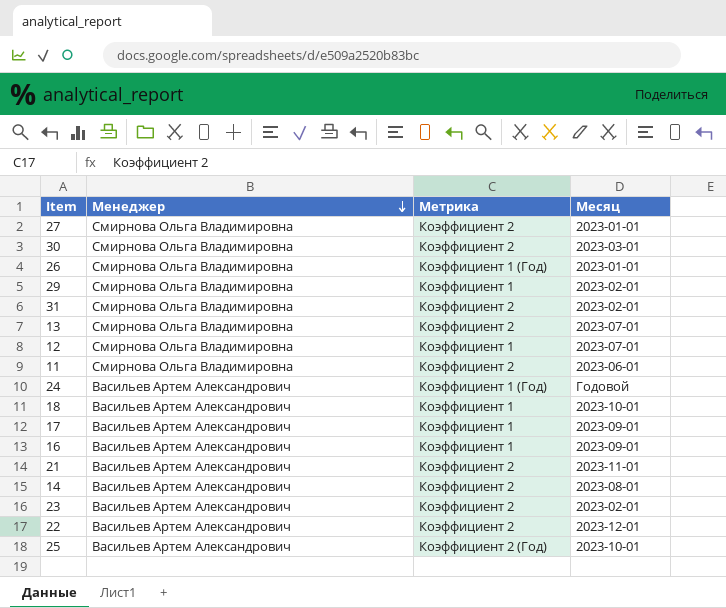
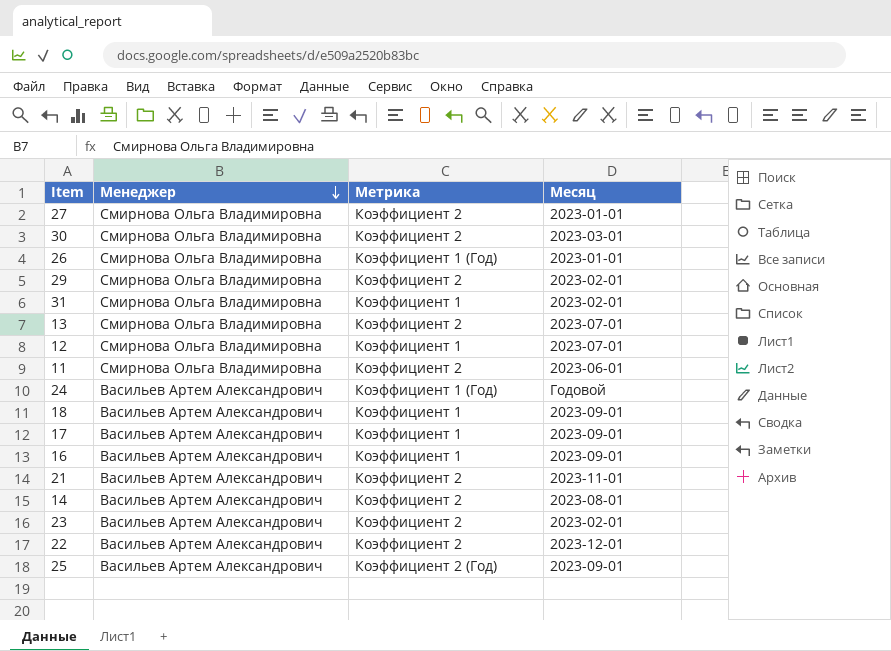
29 | Метрика: Коэффициент 1 -> Коэффициент 2
31 | Метрика: Коэффициент 2 -> Коэффициент 1
18 | Месяц: 2023-10-01 -> 2023-09-01
25 | Месяц: 2023-10-01 -> 2023-09-01

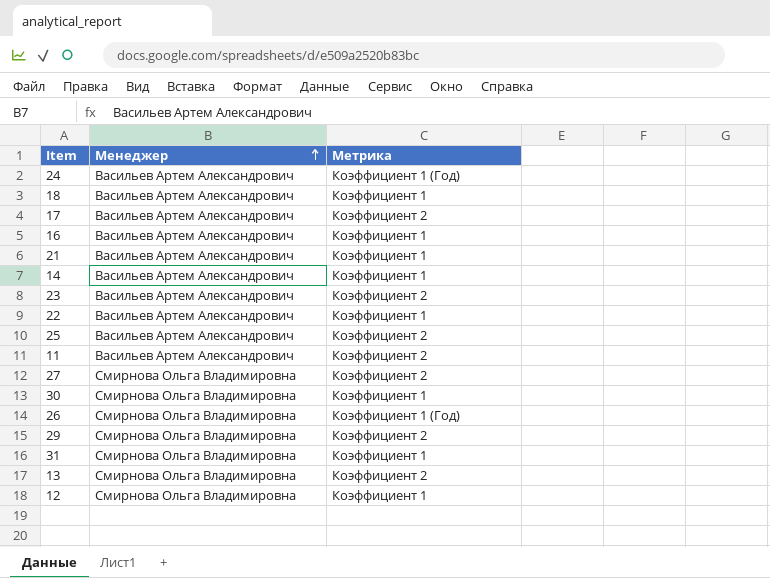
row order: Менеджер descending -> Менеджер ascending
column Месяц | position: 4 -> none
17 | Метрика: Коэффициент 1 -> Коэффициент 2
21 | Метрика: Коэффициент 2 -> Коэффициент 1
14 | Метрика: Коэффициент 2 -> Коэффициент 1
22 | Метрика: Коэффициент 2 -> Коэффициент 1
25 | Метрика: Коэффициент 2 (Год) -> Коэффициент 2
11 | Менеджер: Смирнова Ольга Владимировна -> Васильев Артем Александрович
30 | Метрика: Коэффициент 2 -> Коэффициент 1

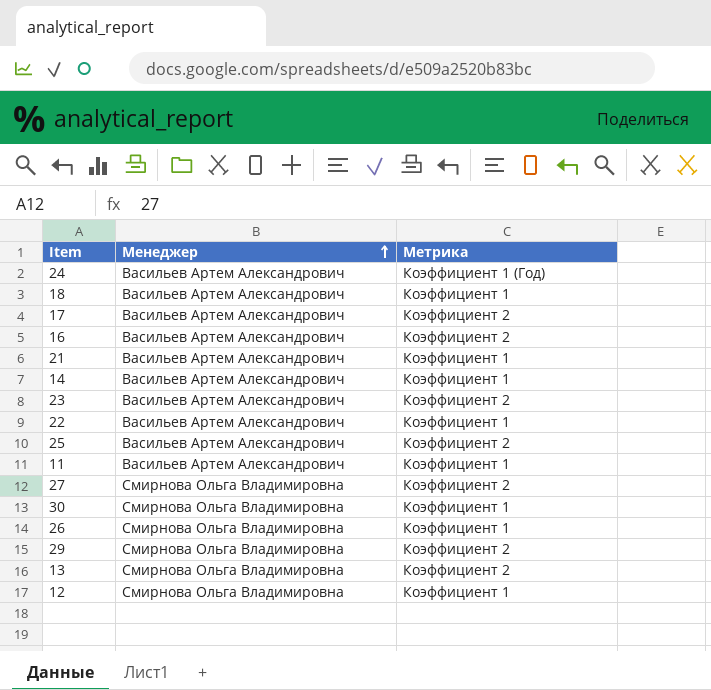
row 31: Смирнова Ольга Владимировна | Коэффициент 1 -> none
16 | Метрика: Коэффициент 1 -> Коэффициент 2
11 | Метрика: Коэффициент 2 -> Коэффициент 1
26 | Метрика: Коэффициент 1 (Год) -> Коэффициент 1

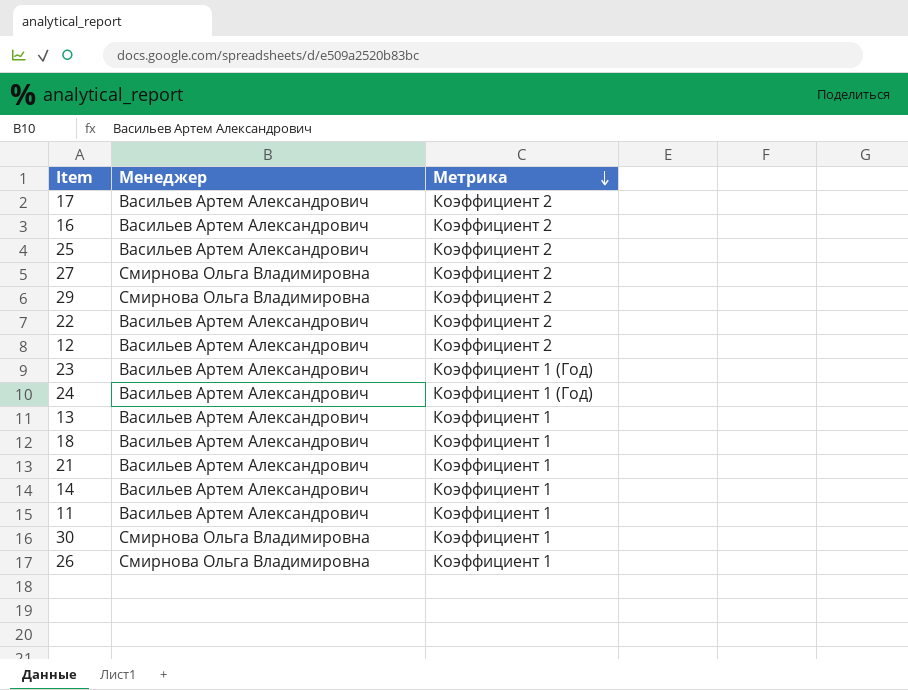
row order: Менеджер ascending -> Метрика descending
22 | Метрика: Коэффициент 1 -> Коэффициент 2
12 | Менеджер: Смирнова Ольга Владимировна -> Васильев Артем Александрович
12 | Метрика: Коэффициент 1 -> Коэффициент 2
23 | Метрика: Коэффициент 2 -> Коэффициент 1 (Год)
13 | Менеджер: Смирнова Ольга Владимировна -> Васильев Артем Александрович
13 | Метрика: Коэффициент 2 -> Коэффициент 1

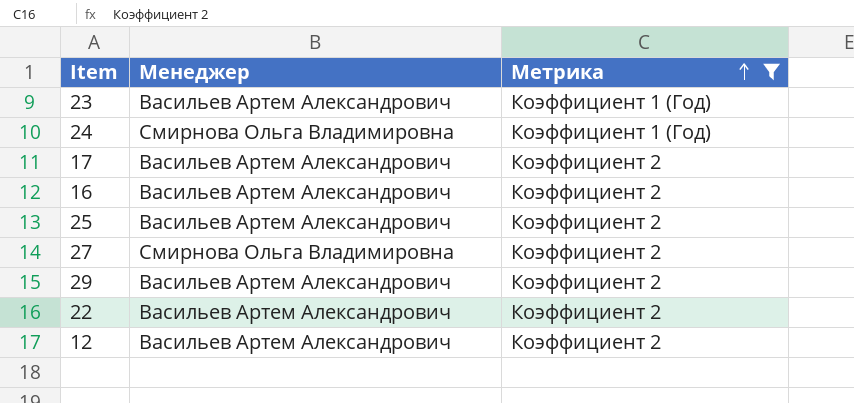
filter: none -> Метрика != Коэффициент 1
row order: Метрика descending -> Метрика ascending
24 | Менеджер: Васильев Артем Александрович -> Смирнова Ольга Владимировна
29 | Менеджер: Смирнова Ольга Владимировна -> Васильев Артем Александрович

